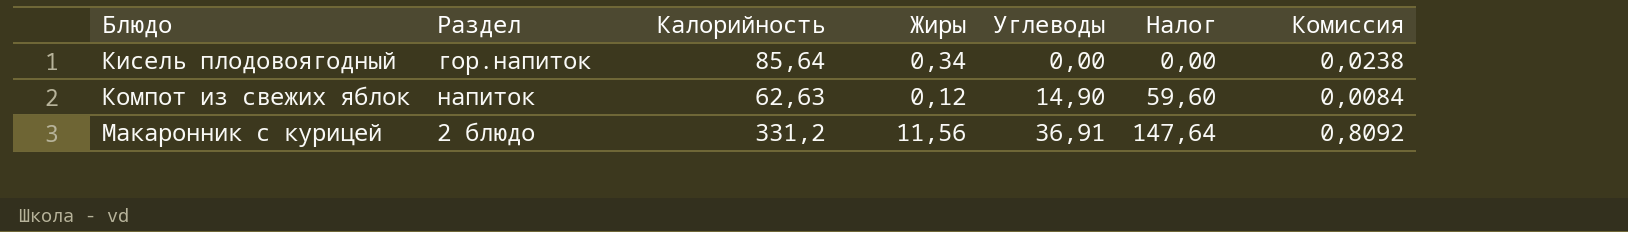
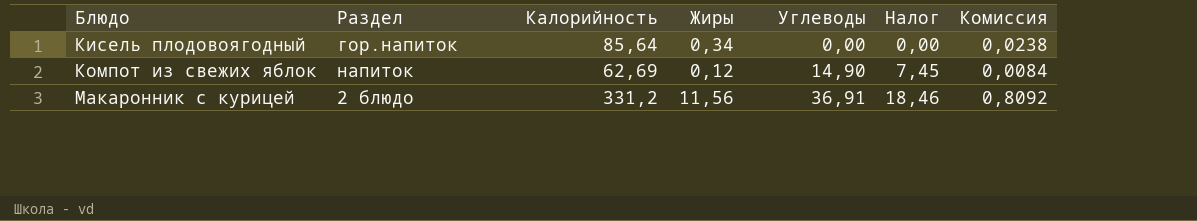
column Налог | formula: [Углеводы] * 4 -> [Углеводы] * 0,5
Компот из свежих яблок | Калорийность: 62,63 -> 62,69

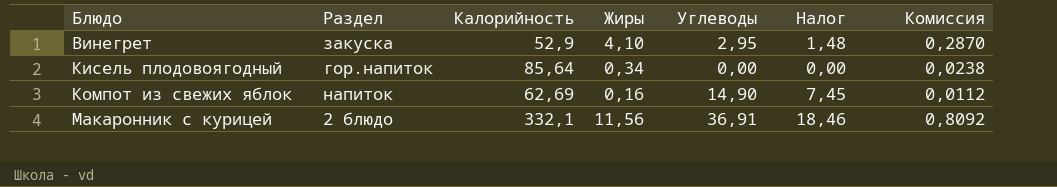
row Винегрет: none -> закуска | 52,9 | 4,10 | 2,95 | 1,48 | 0,2870
Компот из свежих яблок | Жиры: 0,12 -> 0,16
Компот из свежих яблок | Комиссия: 0,0084 -> 0,0112
Макаронник с курицей | Калорийность: 331,2 -> 332,1

